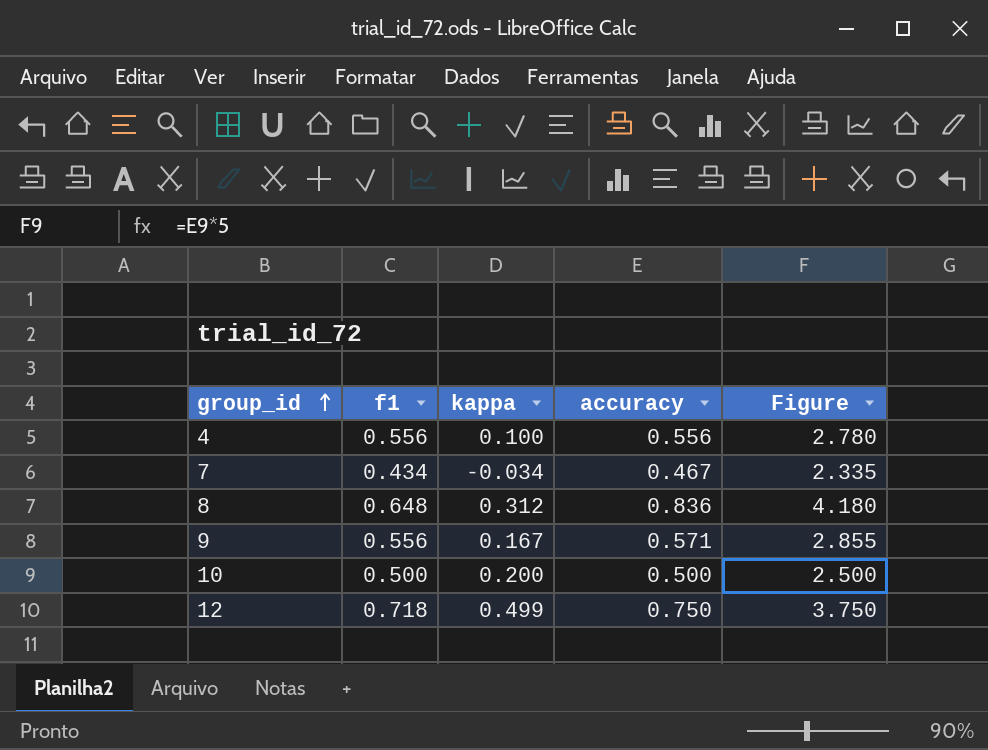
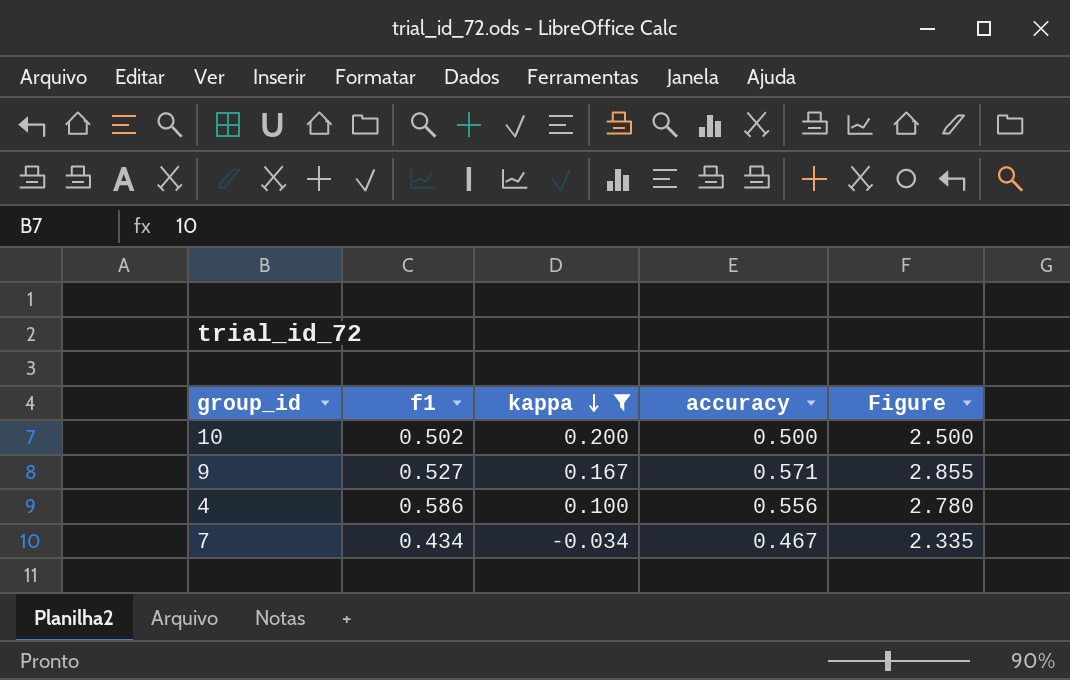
filter: none -> kappa <= 0.200
row order: group_id ascending -> kappa descending
10 | f1: 0.500 -> 0.502
9 | f1: 0.556 -> 0.527
4 | f1: 0.556 -> 0.586

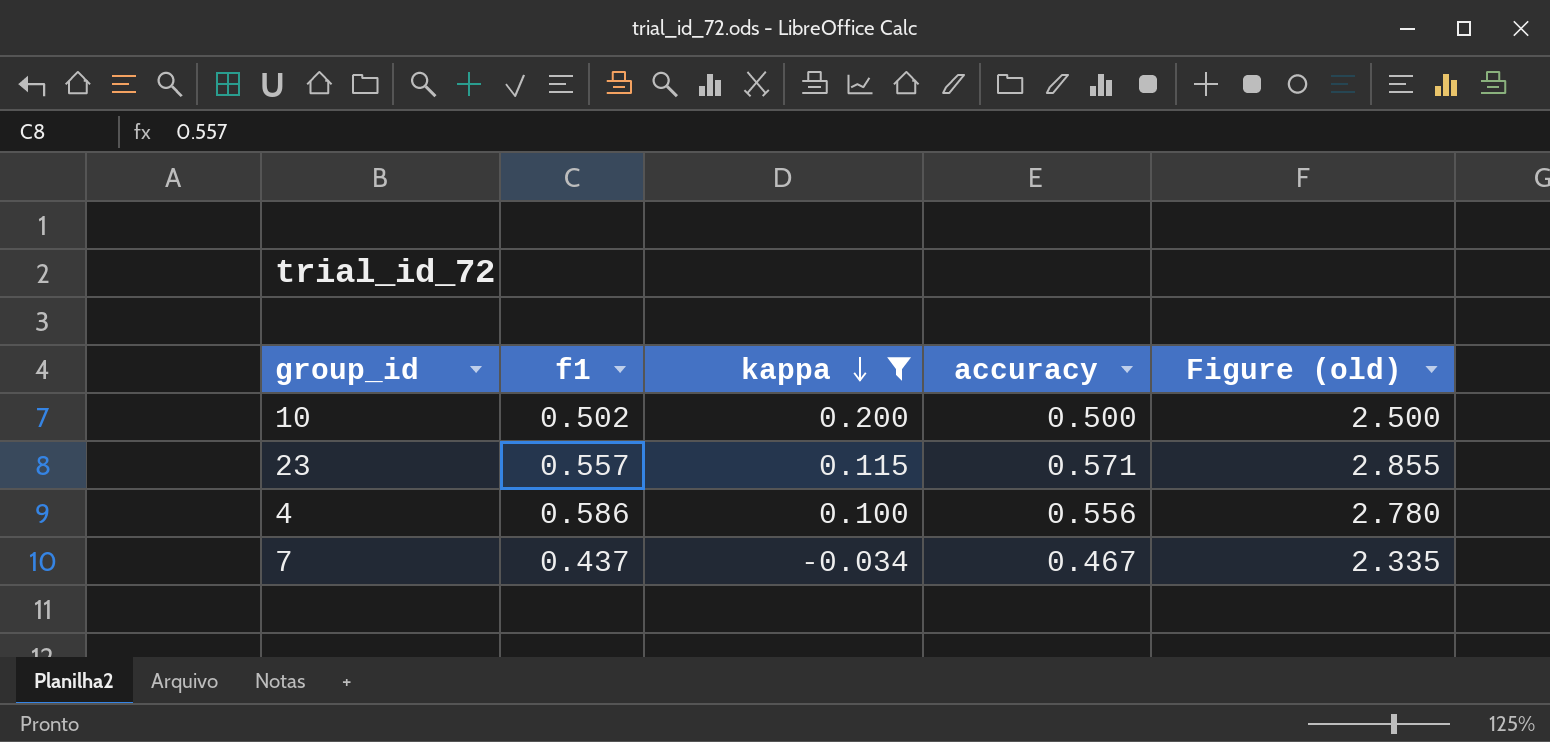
column name: Figure -> Figure (old)
row 9: 0.527 | 0.167 | 0.571 | 2.855 -> none
row 23: none -> 0.557 | 0.115 | 0.571 | 2.855
7 | f1: 0.434 -> 0.437

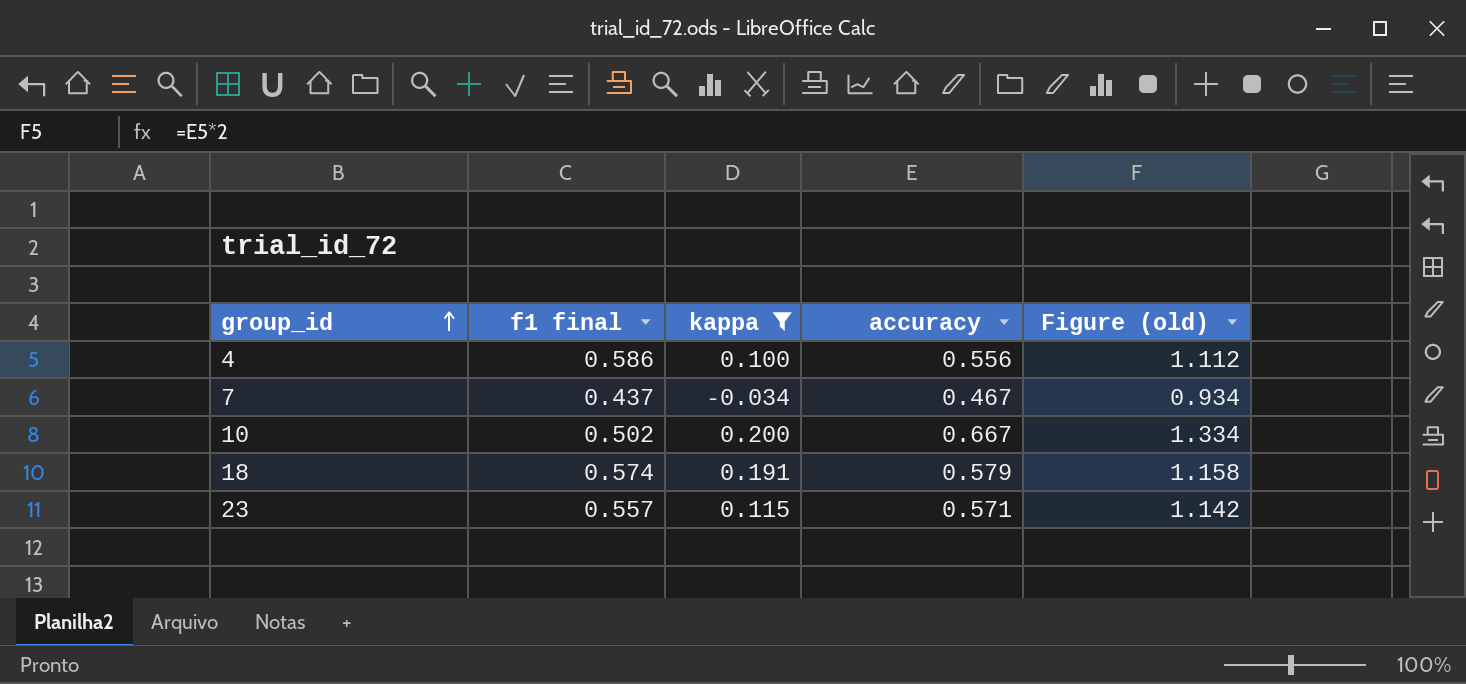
row order: kappa descending -> group_id ascending
column name: f1 -> f1 final
column Figure (old) | formula: [accuracy] * 5 -> [accuracy] * 2
10 | accuracy: 0.500 -> 0.667
row 18: none -> 0.574 | 0.191 | 0.579 | 1.158

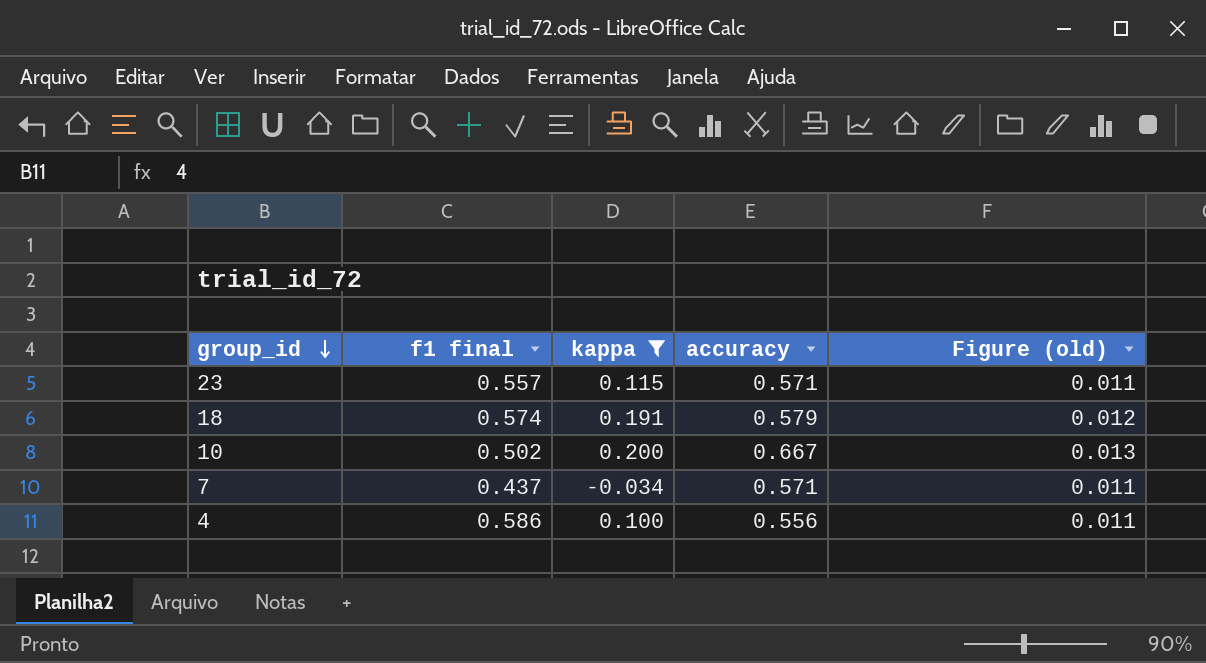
row order: group_id ascending -> group_id descending
column Figure (old) | formula: [accuracy] * 2 -> [accuracy] * 0.02
7 | accuracy: 0.467 -> 0.571

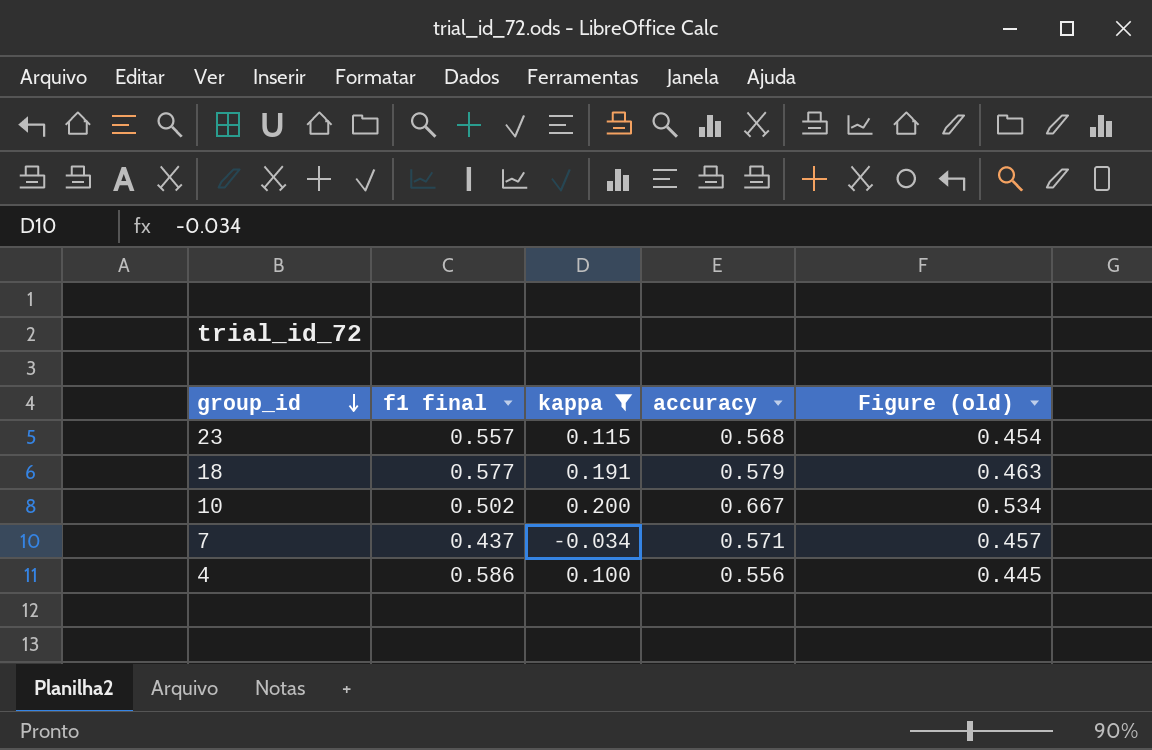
column Figure (old) | formula: [accuracy] * 0.02 -> [accuracy] * 0.8
23 | accuracy: 0.571 -> 0.568
18 | f1 final: 0.574 -> 0.577

